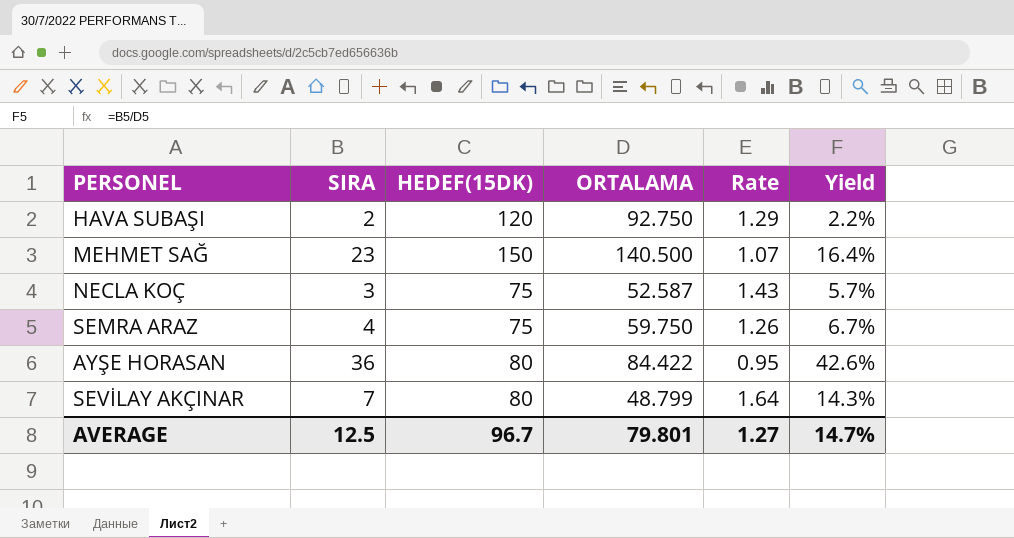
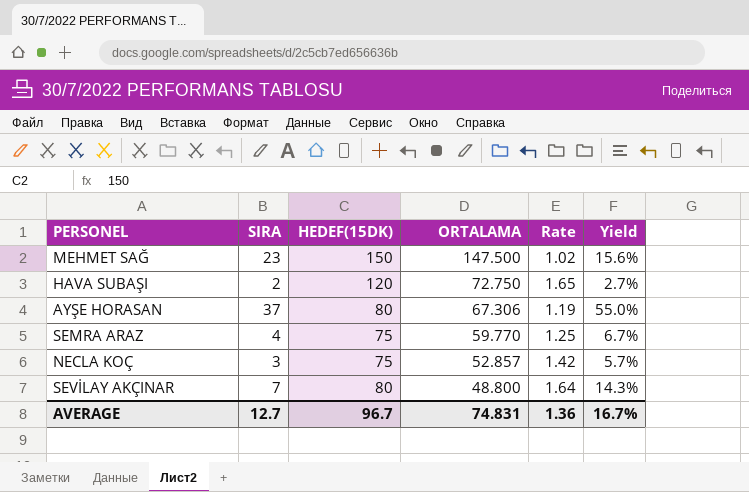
row order: none -> ORTALAMA descending
MEHMET SAĞ | ORTALAMA: 140.500 -> 147.500
MEHMET SAĞ | Rate: 1.07 -> 1.02
MEHMET SAĞ | Yield: 16.4% -> 15.6%
HAVA SUBAŞI | ORTALAMA: 92.750 -> 72.750
HAVA SUBAŞI | Rate: 1.29 -> 1.65
HAVA SUBAŞI | Yield: 2.2% -> 2.7%
AYŞE HORASAN | SIRA: 36 -> 37
AYŞE HORASAN | ORTALAMA: 84.422 -> 67.306
AYŞE HORASAN | Rate: 0.95 -> 1.19
AYŞE HORASAN | Yield: 42.6% -> 55.0%
SEMRA ARAZ | ORTALAMA: 59.750 -> 59.770
SEMRA ARAZ | Rate: 1.26 -> 1.25
NECLA KOÇ | ORTALAMA: 52.587 -> 52.857
NECLA KOÇ | Rate: 1.43 -> 1.42
SEVİLAY AKÇINAR | ORTALAMA: 48.799 -> 48.800
AVERAGE | SIRA: 12.5 -> 12.7
AVERAGE | ORTALAMA: 79.801 -> 74.831
AVERAGE | Rate: 1.27 -> 1.36
AVERAGE | Yield: 14.7% -> 16.7%

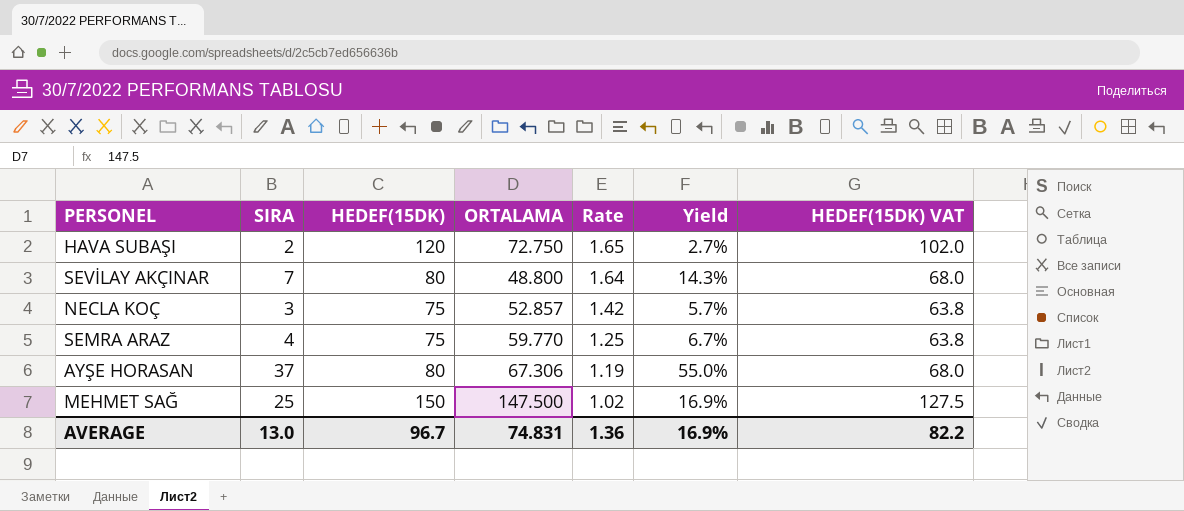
row order: ORTALAMA descending -> Rate descending
column HEDEF(15DK) VAT | formula: none -> [HEDEF(15DK)] * 0.85
MEHMET SAĞ | SIRA: 23 -> 25
MEHMET SAĞ | Yield: 15.6% -> 16.9%
AVERAGE | SIRA: 12.7 -> 13.0
AVERAGE | Yield: 16.7% -> 16.9%

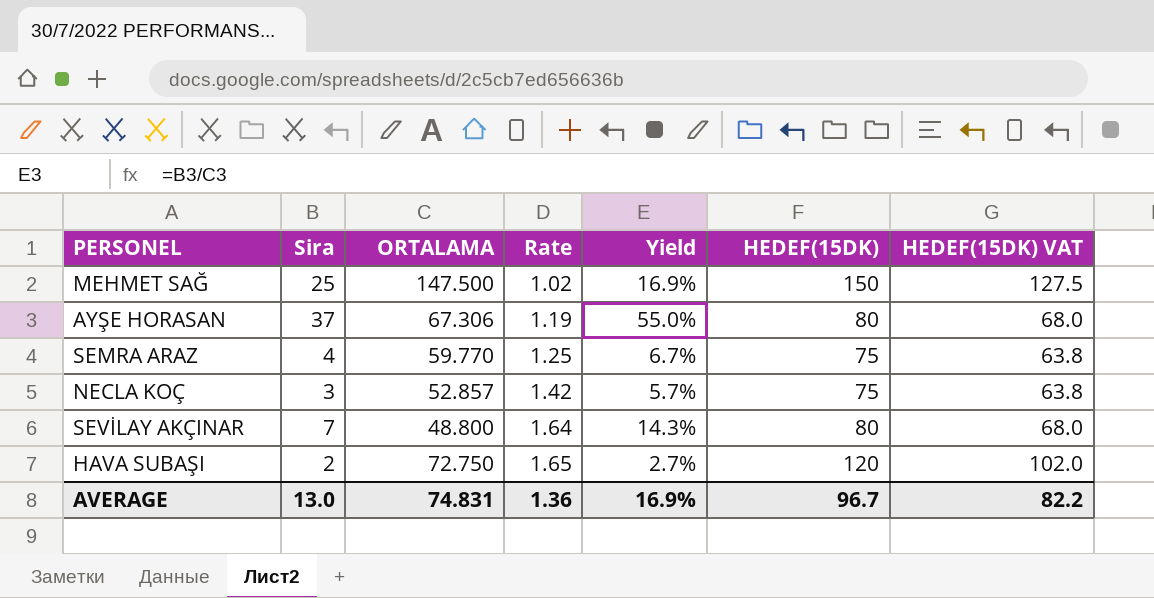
row order: Rate descending -> Rate ascending
column name: SIRA -> Sira
column HEDEF(15DK) | position: 3 -> 6

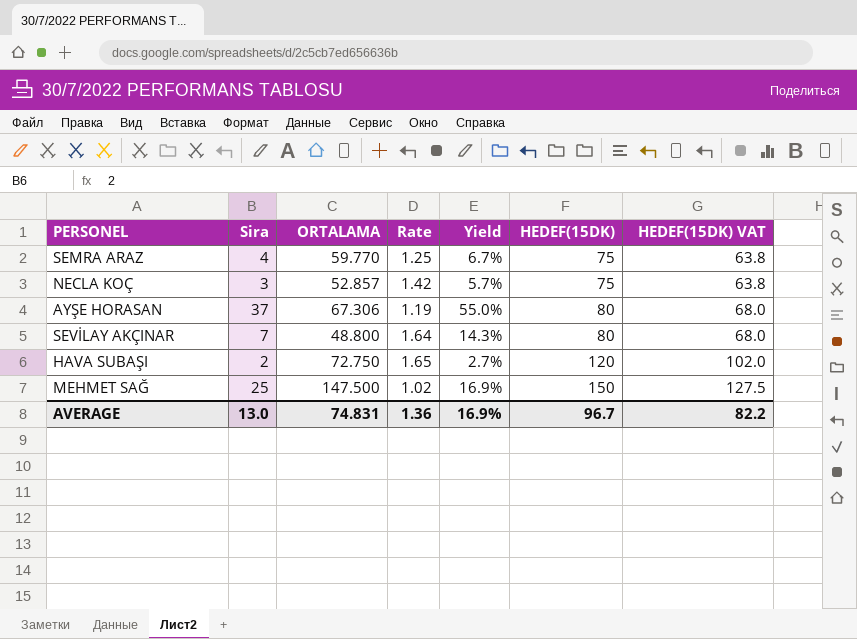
row order: Rate ascending -> HEDEF(15DK) ascending

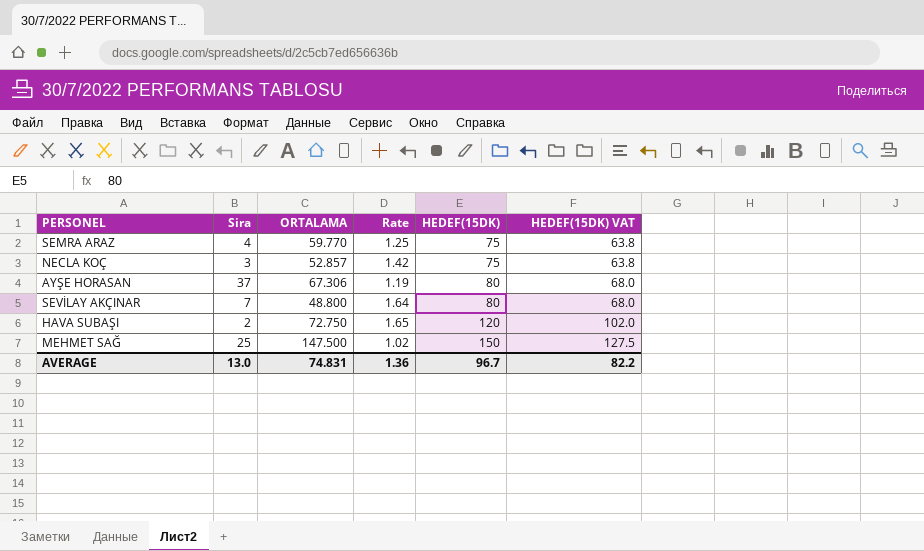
column Yield | formula: [Sira] / [ORTALAMA] -> none

